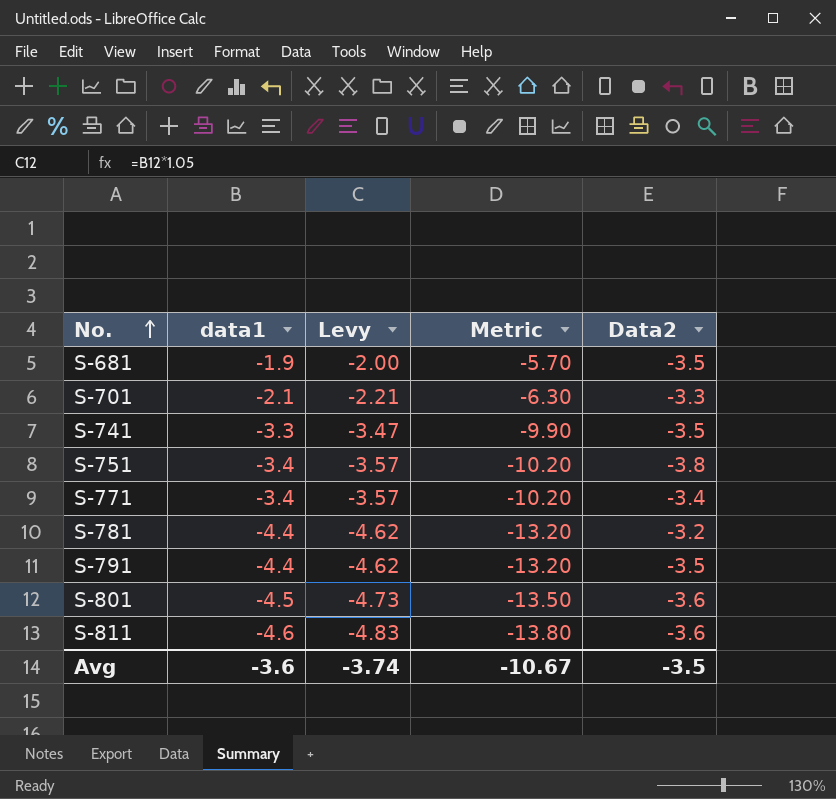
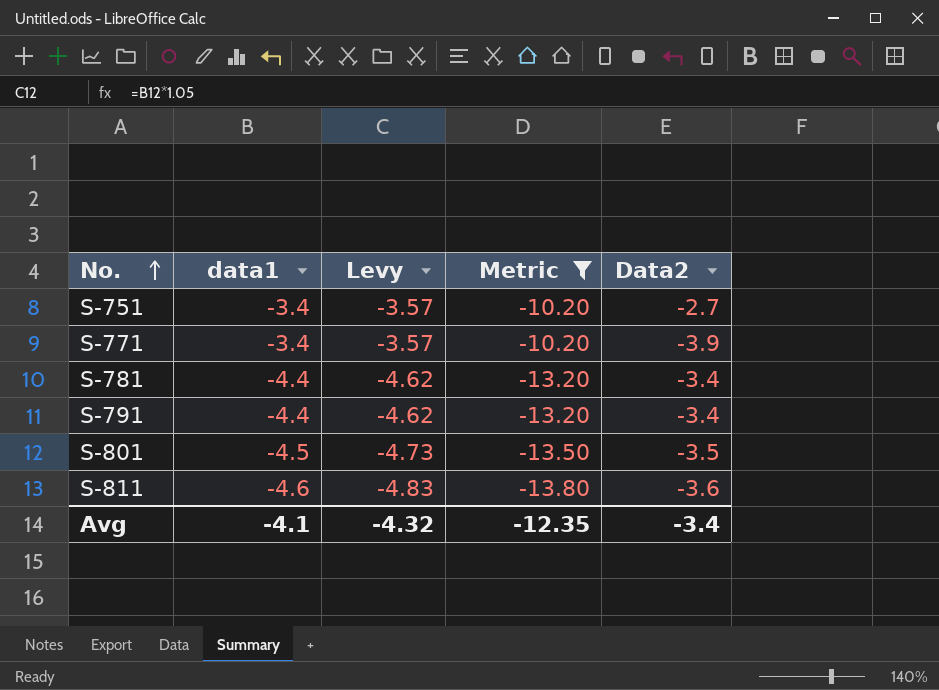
filter: none -> Metric <= -10.20
S-751 | Data2: -3.8 -> -2.7
S-771 | Data2: -3.4 -> -3.9
S-781 | Data2: -3.2 -> -3.4
S-791 | Data2: -3.5 -> -3.4
S-801 | Data2: -3.6 -> -3.5
Avg | data1: -3.6 -> -4.1
Avg | Levy: -3.74 -> -4.32
Avg | Metric: -10.67 -> -12.35
Avg | Data2: -3.5 -> -3.4

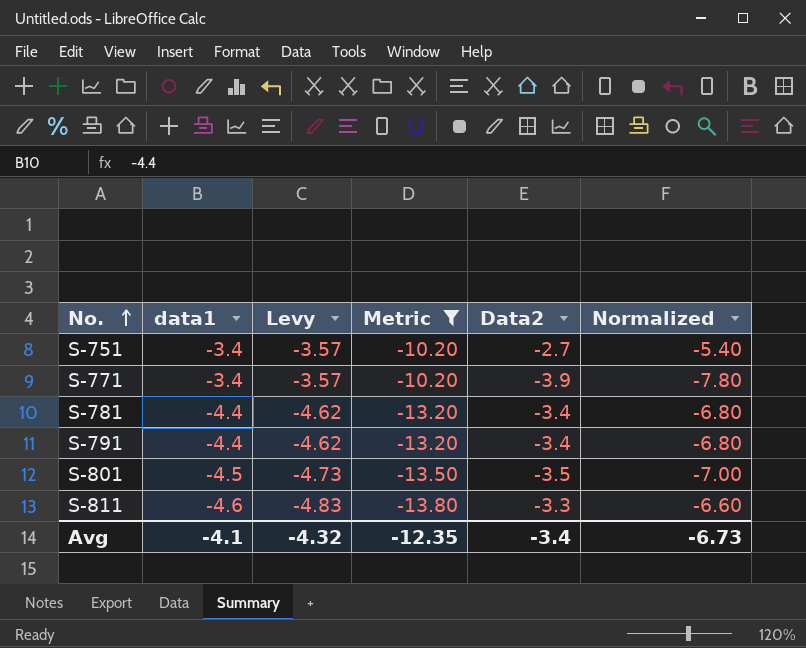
column Normalized | formula: none -> [Data2] * 2
S-811 | Data2: -3.6 -> -3.3

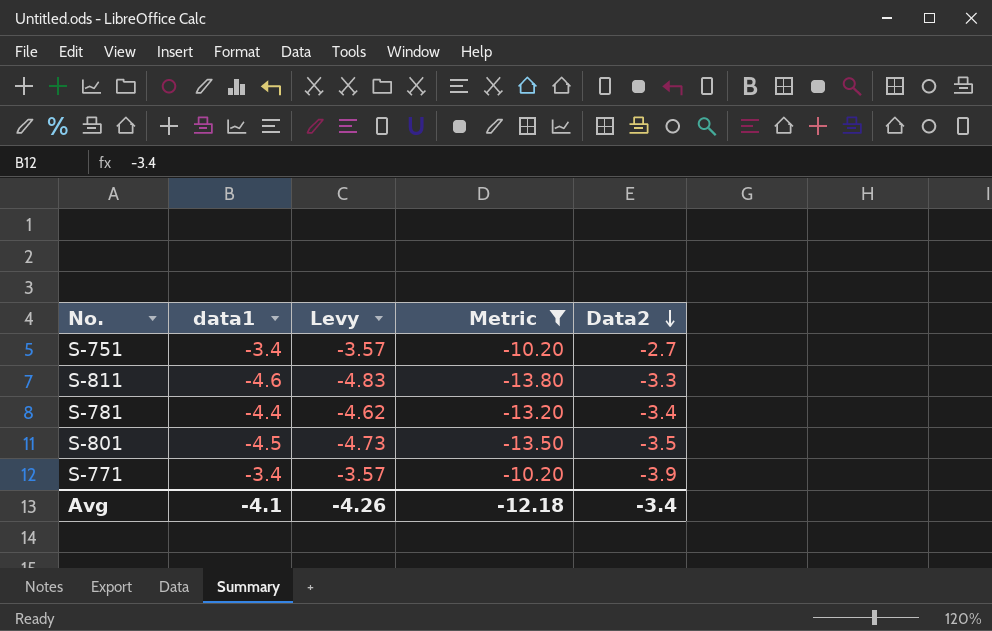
row order: No. ascending -> Data2 descending
column Normalized | formula: [Data2] * 2 -> none
row S-791: -4.4 | -4.62 | -13.20 | -3.4 | -6.80 -> none
Avg | Levy: -4.32 -> -4.26
Avg | Metric: -12.35 -> -12.18

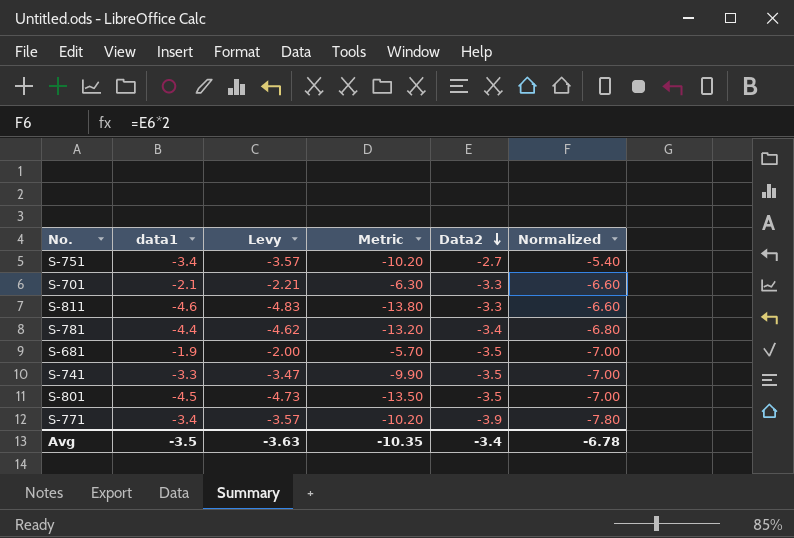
filter: Metric <= -10.20 -> none
column Normalized | formula: none -> [Data2] * 2
Avg | data1: -4.1 -> -3.5
Avg | Levy: -4.26 -> -3.63
Avg | Metric: -12.18 -> -10.35

